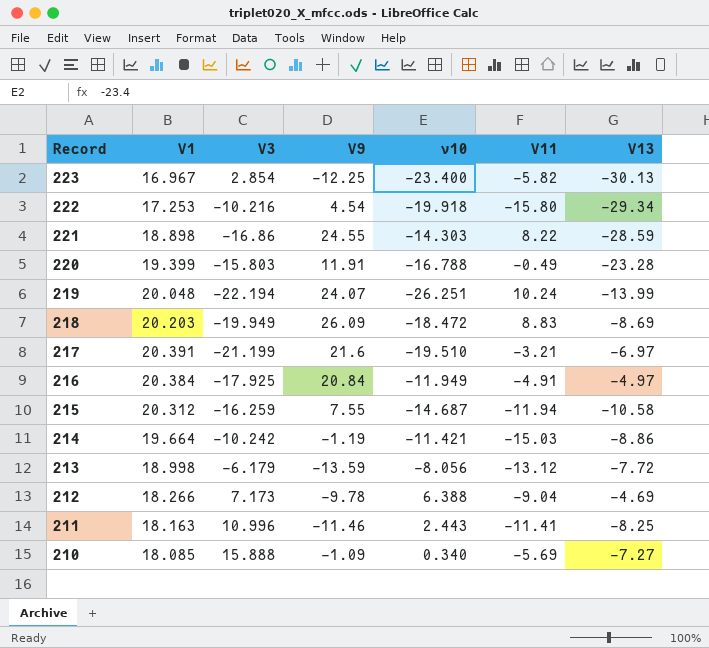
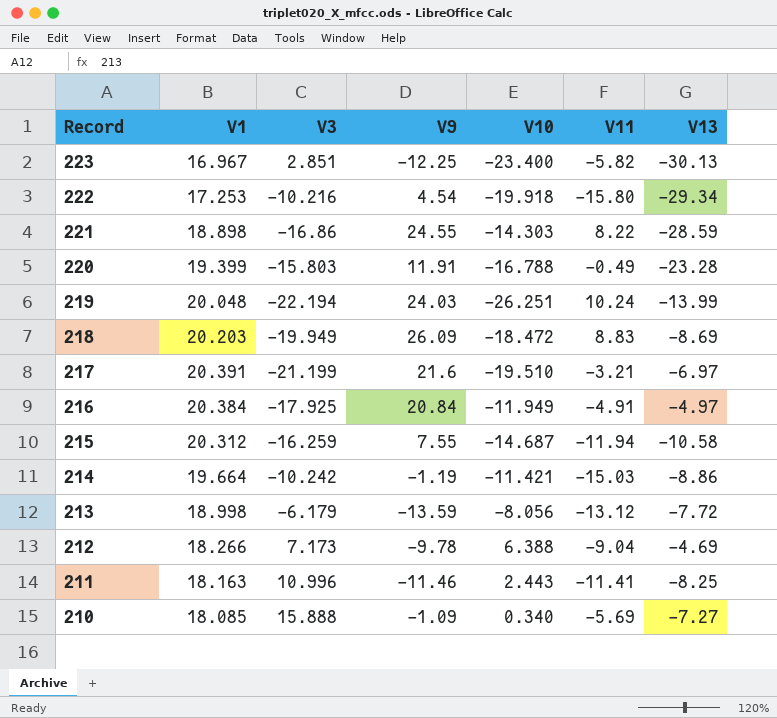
column name: v10 -> V10
223 | V3: 2.854 -> 2.851
219 | V9: 24.07 -> 24.03

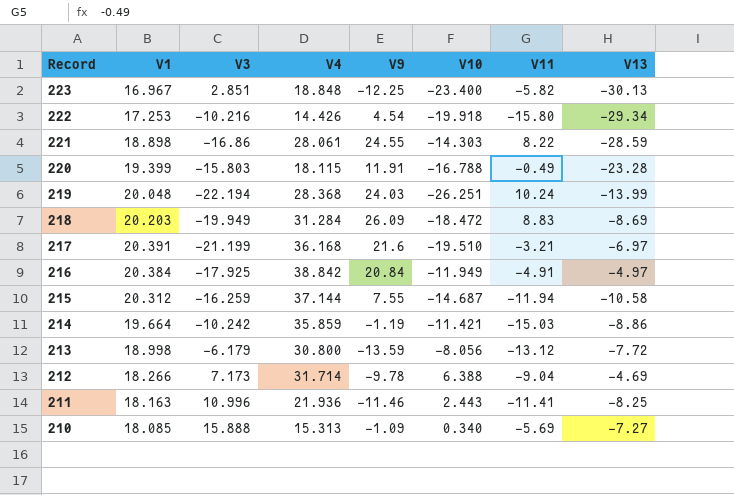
column V4 | position: none -> 4

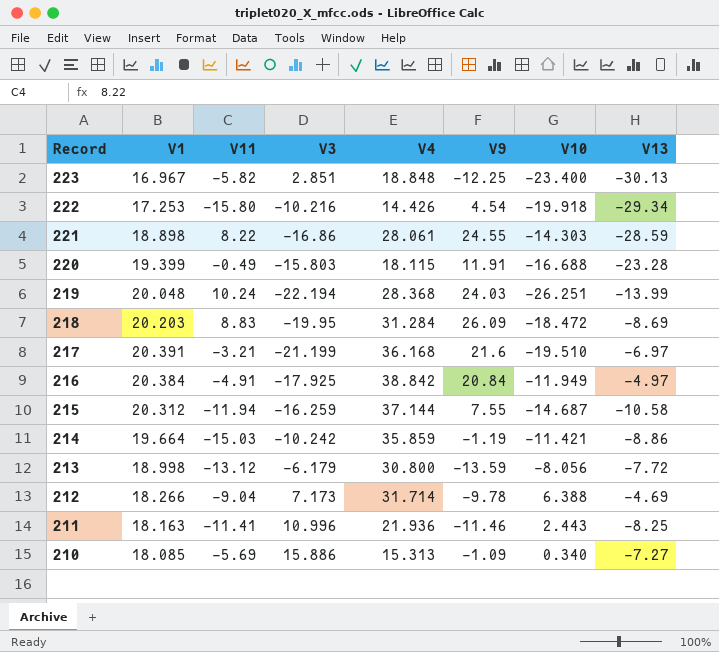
column V11 | position: 7 -> 3
220 | V10: -16.788 -> -16.688
218 | V3: -19.949 -> -19.95
210 | V3: 15.888 -> 15.886

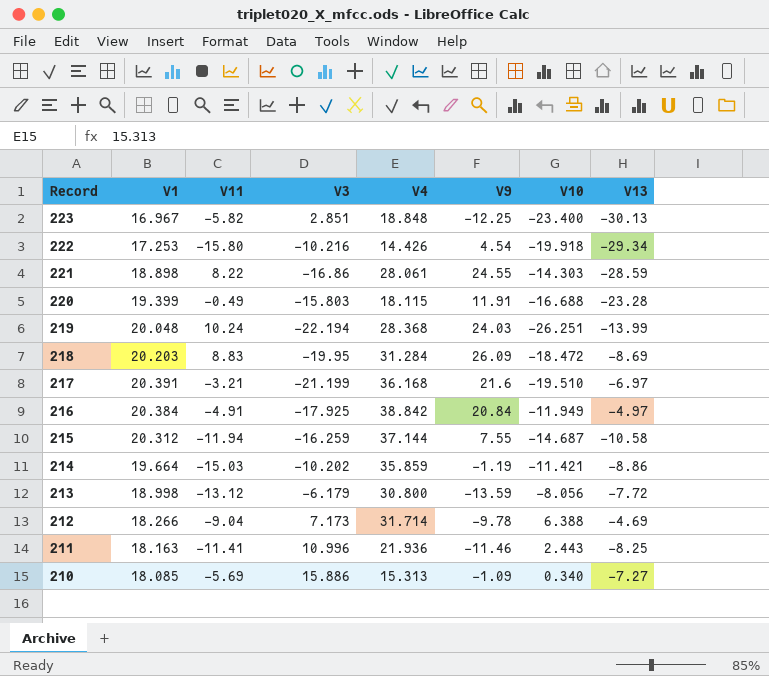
214 | V3: -10.242 -> -10.202

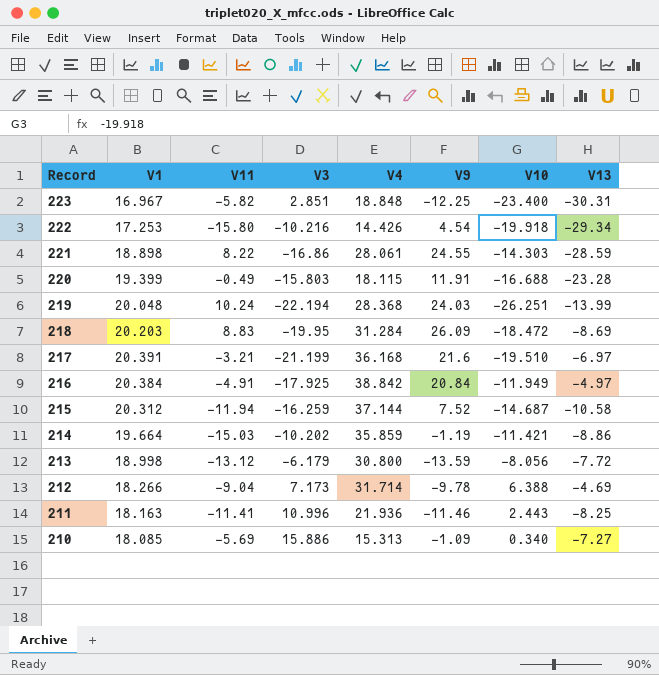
223 | V13: -30.13 -> -30.31
215 | V9: 7.55 -> 7.52

